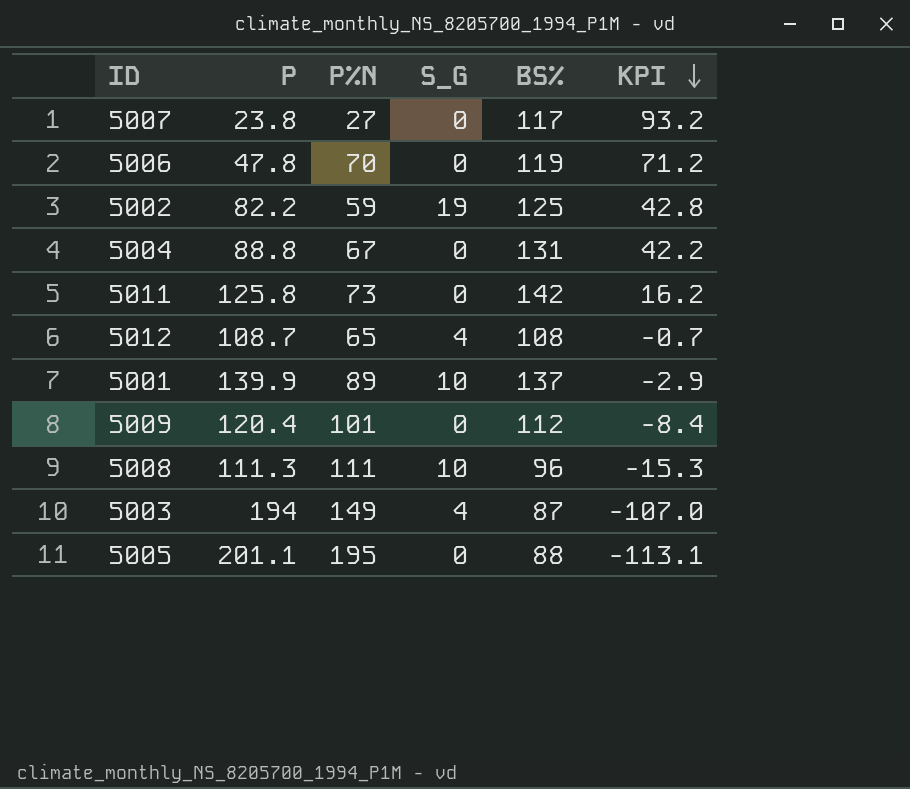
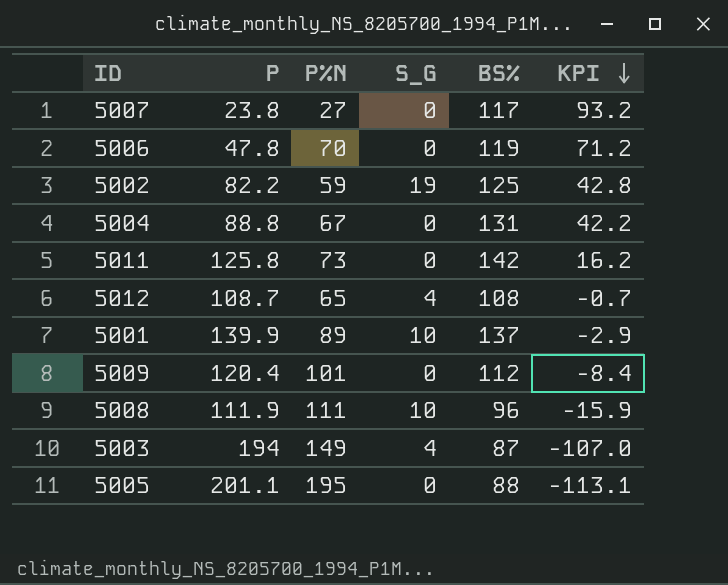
5008 | P: 111.3 -> 111.9
5008 | KPI: -15.3 -> -15.9

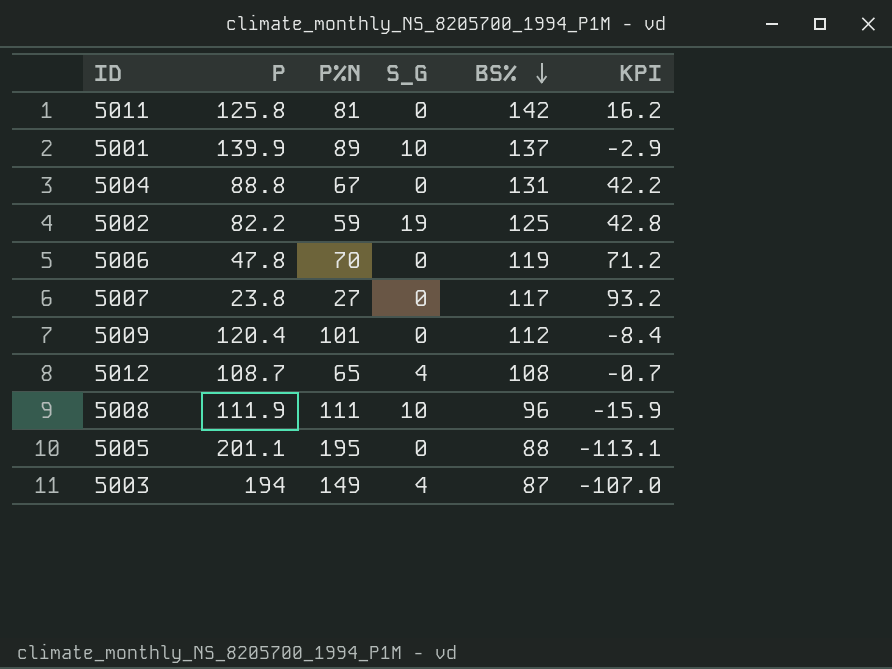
row order: KPI descending -> BS% descending
5011 | P%N: 73 -> 81

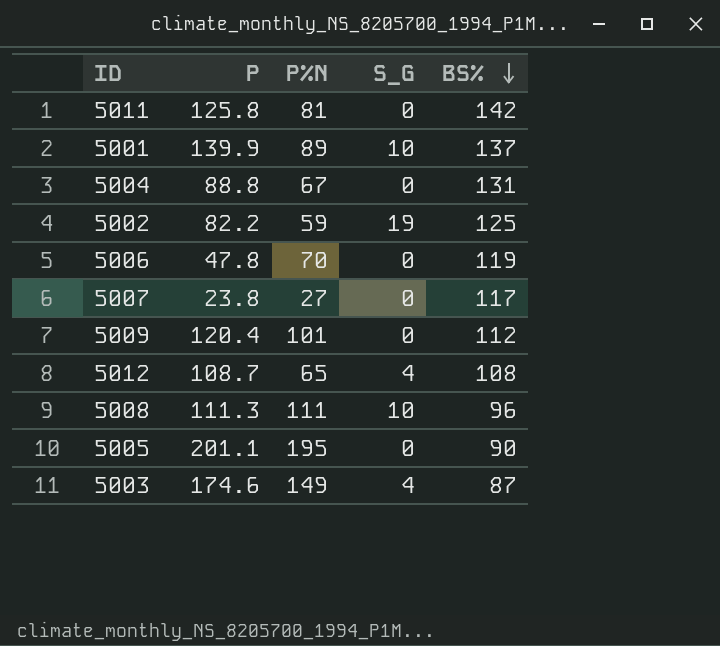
column KPI | formula: [BS%] - [P] -> none
5008 | P: 111.9 -> 111.3
5005 | BS%: 88 -> 90
5003 | P: 194 -> 174.6

